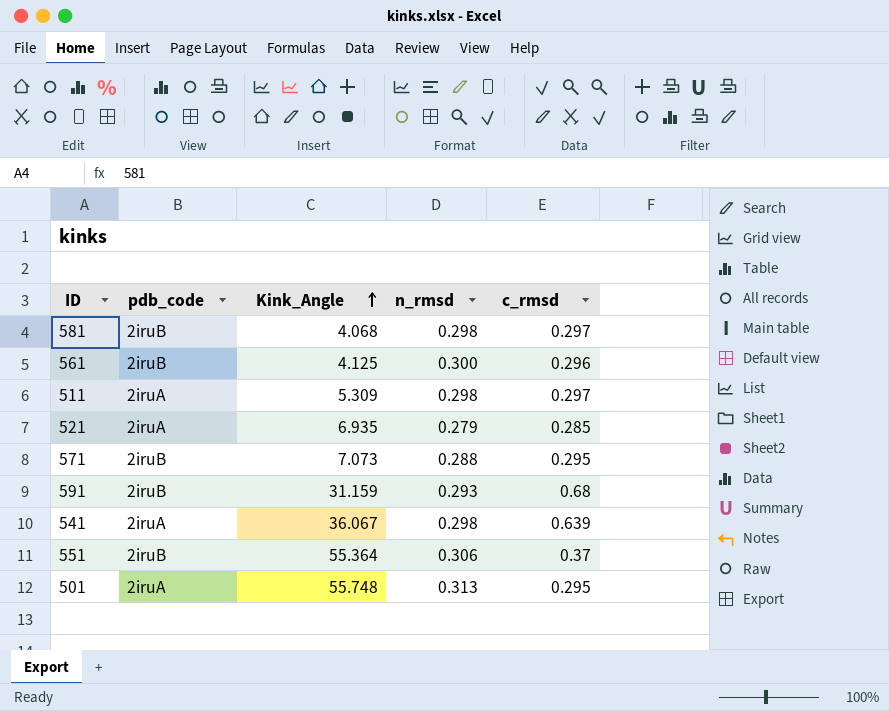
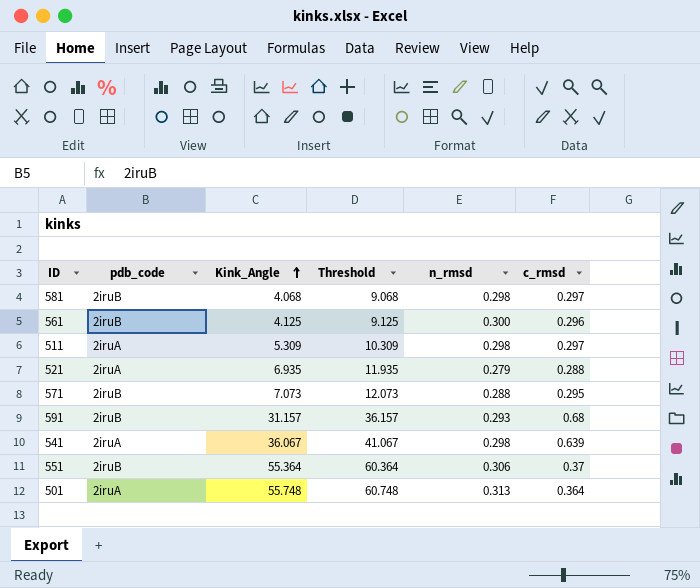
column Threshold | formula: none -> [Kink_Angle] + 5
521 | c_rmsd: 0.285 -> 0.288
591 | Kink_Angle: 31.159 -> 31.157
501 | c_rmsd: 0.295 -> 0.364

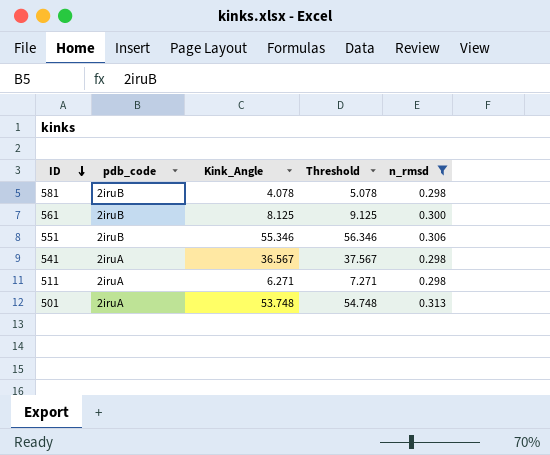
filter: none -> n_rmsd >= 0.298
row order: Kink_Angle ascending -> ID descending
column c_rmsd | position: 6 -> none
column Threshold | formula: [Kink_Angle] + 5 -> [Kink_Angle] + 1
581 | Kink_Angle: 4.068 -> 4.078
561 | Kink_Angle: 4.125 -> 8.125
551 | Kink_Angle: 55.364 -> 55.346
541 | Kink_Angle: 36.067 -> 36.567
511 | Kink_Angle: 5.309 -> 6.271
501 | Kink_Angle: 55.748 -> 53.748

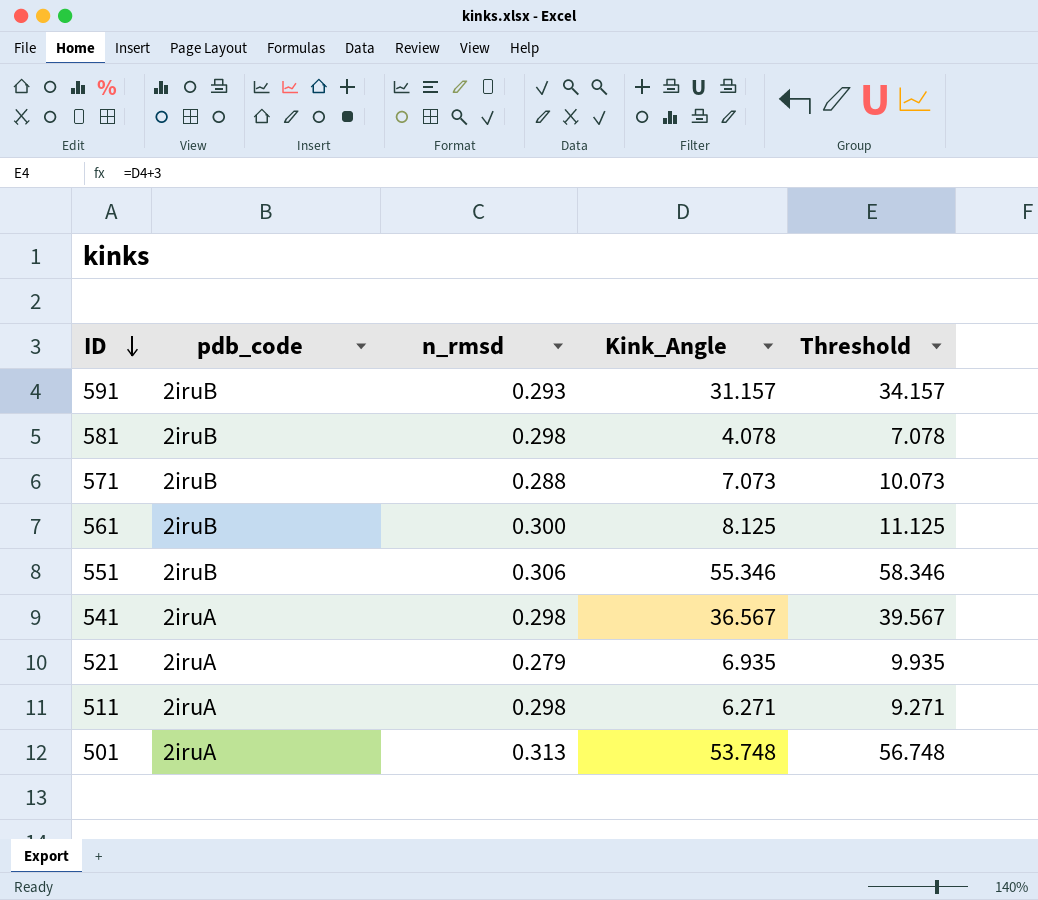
filter: n_rmsd >= 0.298 -> none
column n_rmsd | position: 5 -> 3
column Threshold | formula: [Kink_Angle] + 1 -> [Kink_Angle] + 3

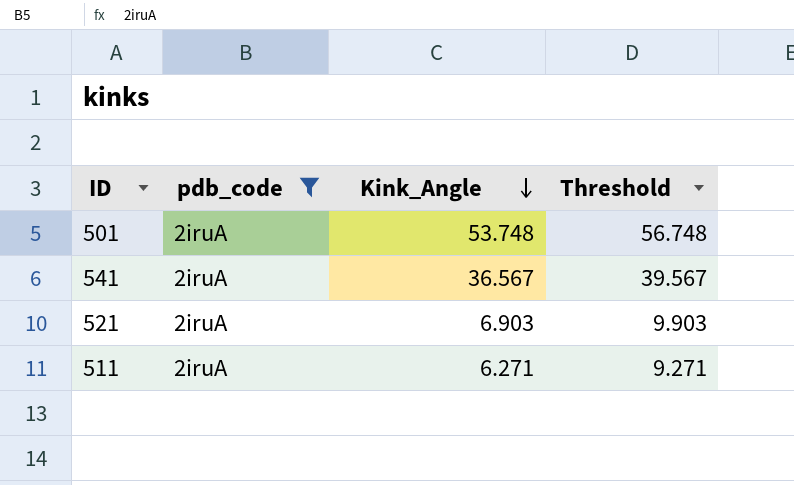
filter: none -> pdb_code = 2iruA
row order: ID descending -> Kink_Angle descending
column n_rmsd | position: 3 -> none
521 | Kink_Angle: 6.935 -> 6.903
521 | Threshold: 9.935 -> 9.903

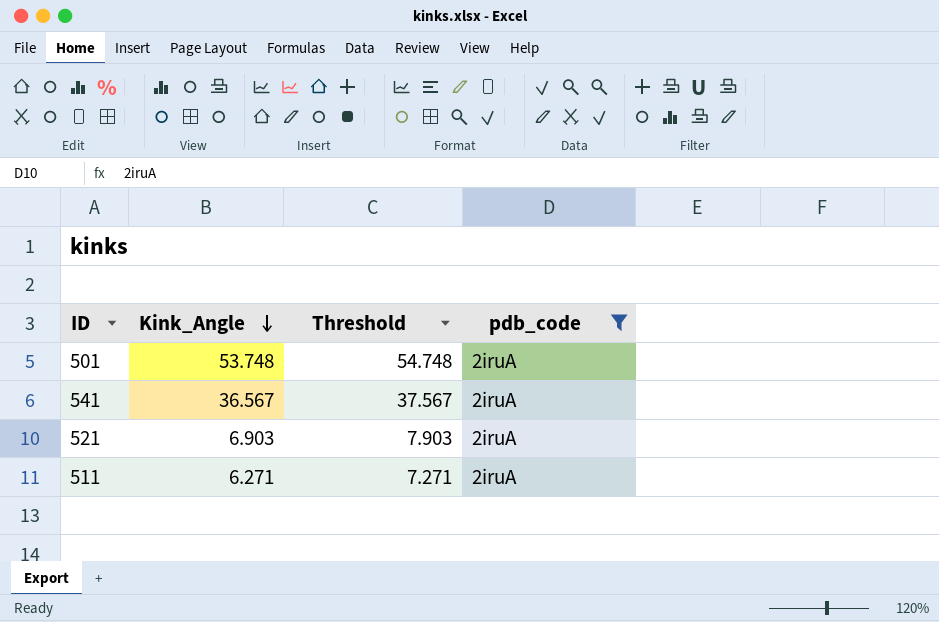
column Threshold | formula: [Kink_Angle] + 3 -> [Kink_Angle] + 1
column pdb_code | position: 2 -> 4

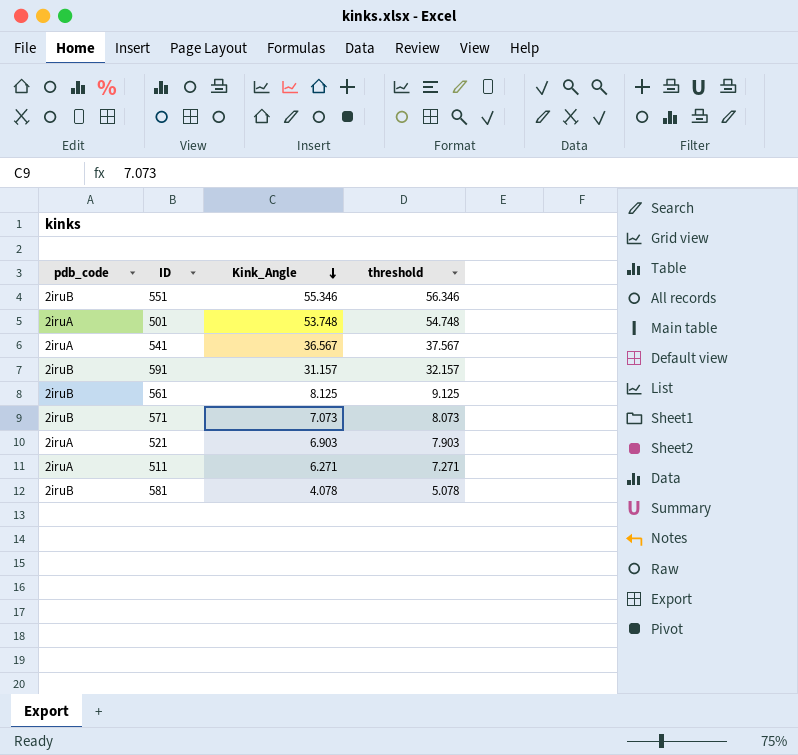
filter: pdb_code = 2iruA -> none
column pdb_code | position: 4 -> 1
column name: Threshold -> threshold

